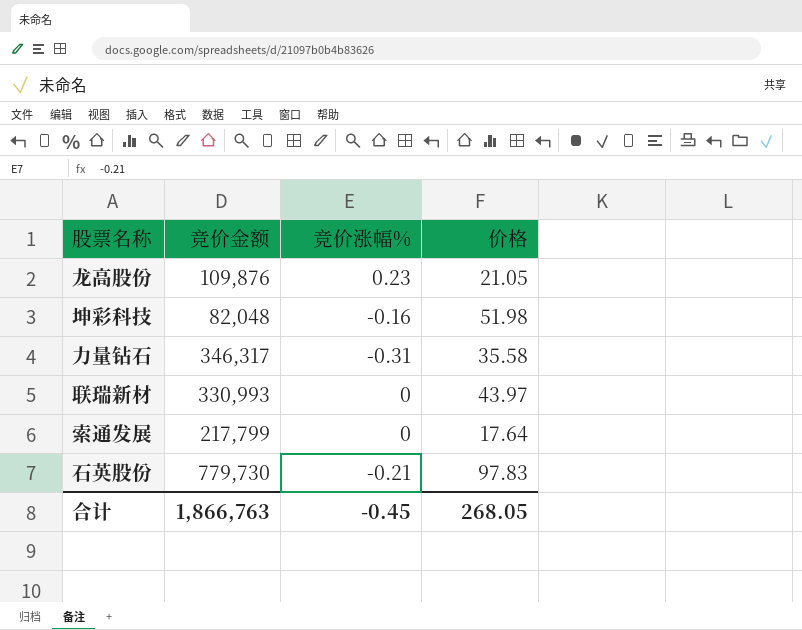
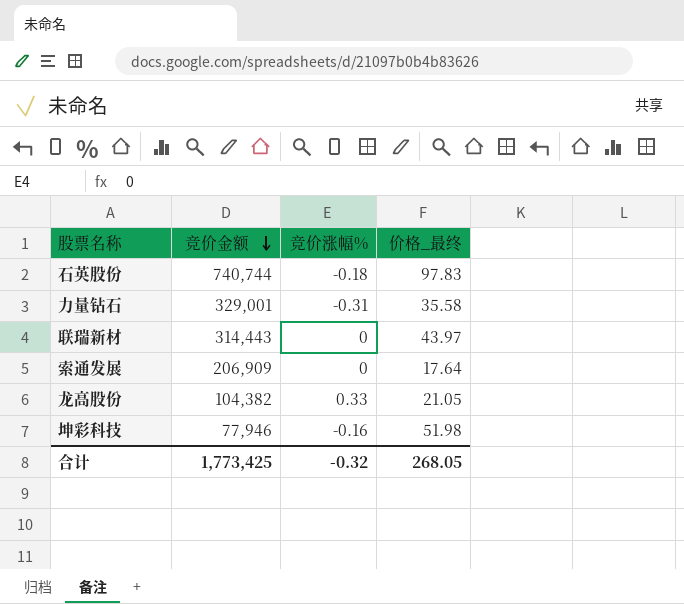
row order: none -> 竞价金额 descending
column name: 价格 -> 价格_最终
石英股份 | 竞价金额: 779,730 -> 740,744
石英股份 | 竞价涨幅%: -0.21 -> -0.18
力量钻石 | 竞价金额: 346,317 -> 329,001
联瑞新材 | 竞价金额: 330,993 -> 314,443
索通发展 | 竞价金额: 217,799 -> 206,909
龙高股份 | 竞价金额: 109,876 -> 104,382
龙高股份 | 竞价涨幅%: 0.23 -> 0.33
坤彩科技 | 竞价金额: 82,048 -> 77,946
合计 | 竞价金额: 1,866,763 -> 1,773,425
合计 | 竞价涨幅%: -0.45 -> -0.32

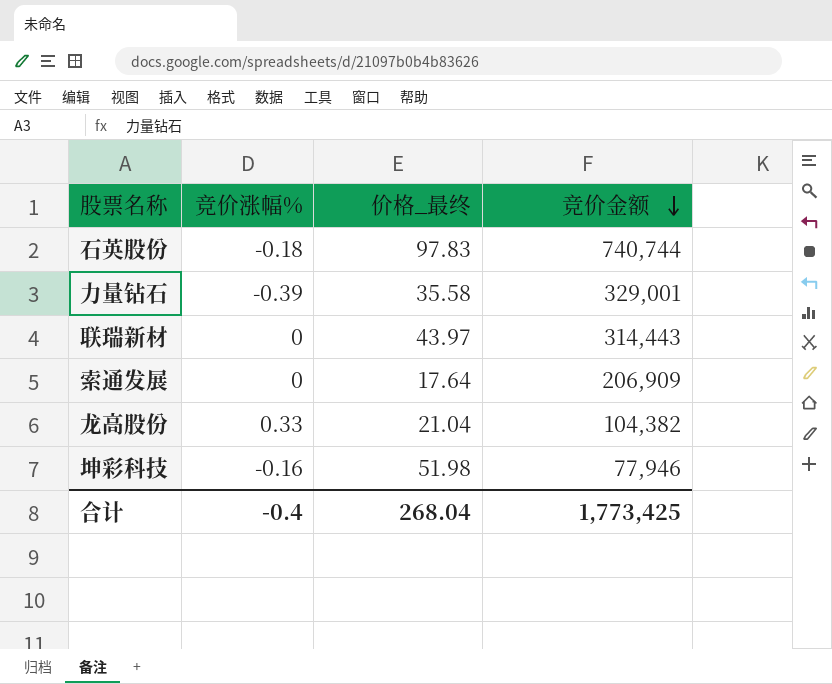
column 竞价金额 | position: 2 -> 4
力量钻石 | 竞价涨幅%: -0.31 -> -0.39
龙高股份 | 价格_最终: 21.05 -> 21.04
合计 | 竞价涨幅%: -0.32 -> -0.4
合计 | 价格_最终: 268.05 -> 268.04

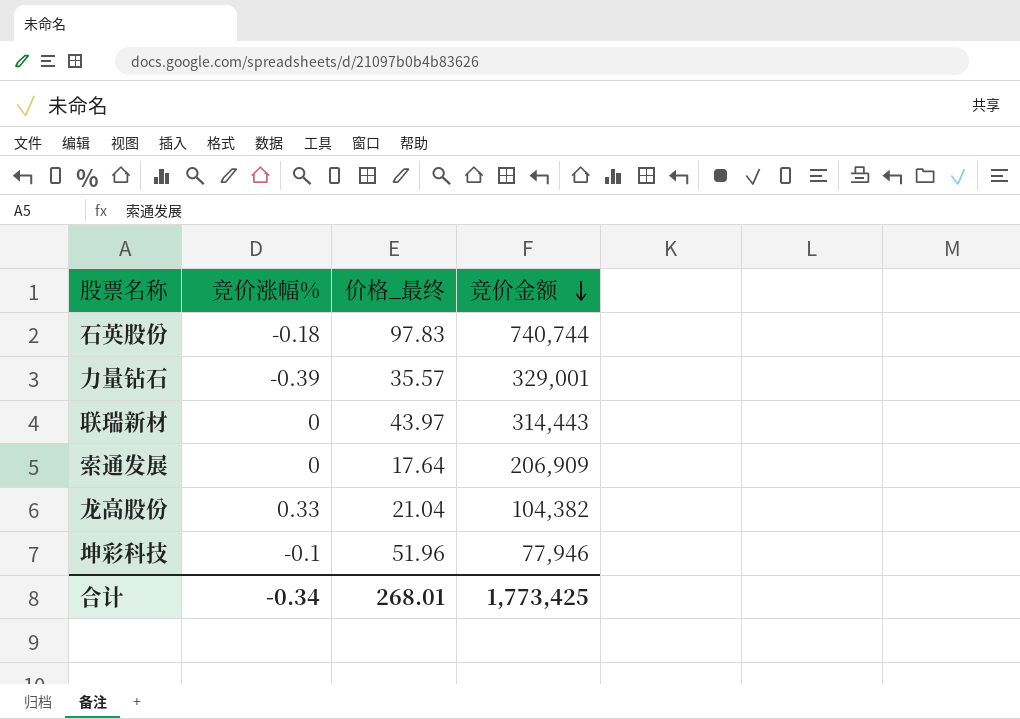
力量钻石 | 价格_最终: 35.58 -> 35.57
坤彩科技 | 竞价涨幅%: -0.16 -> -0.1
坤彩科技 | 价格_最终: 51.98 -> 51.96
合计 | 竞价涨幅%: -0.4 -> -0.34
合计 | 价格_最终: 268.04 -> 268.01

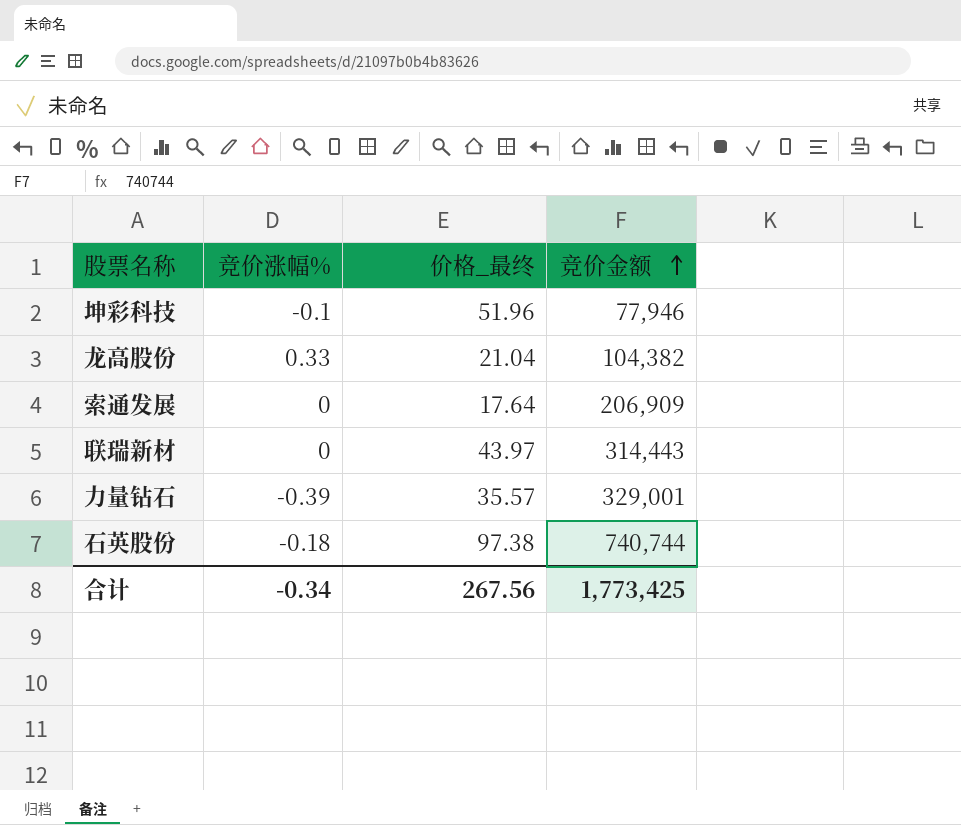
row order: 竞价金额 descending -> 竞价金额 ascending
石英股份 | 价格_最终: 97.83 -> 97.38
合计 | 价格_最终: 268.01 -> 267.56

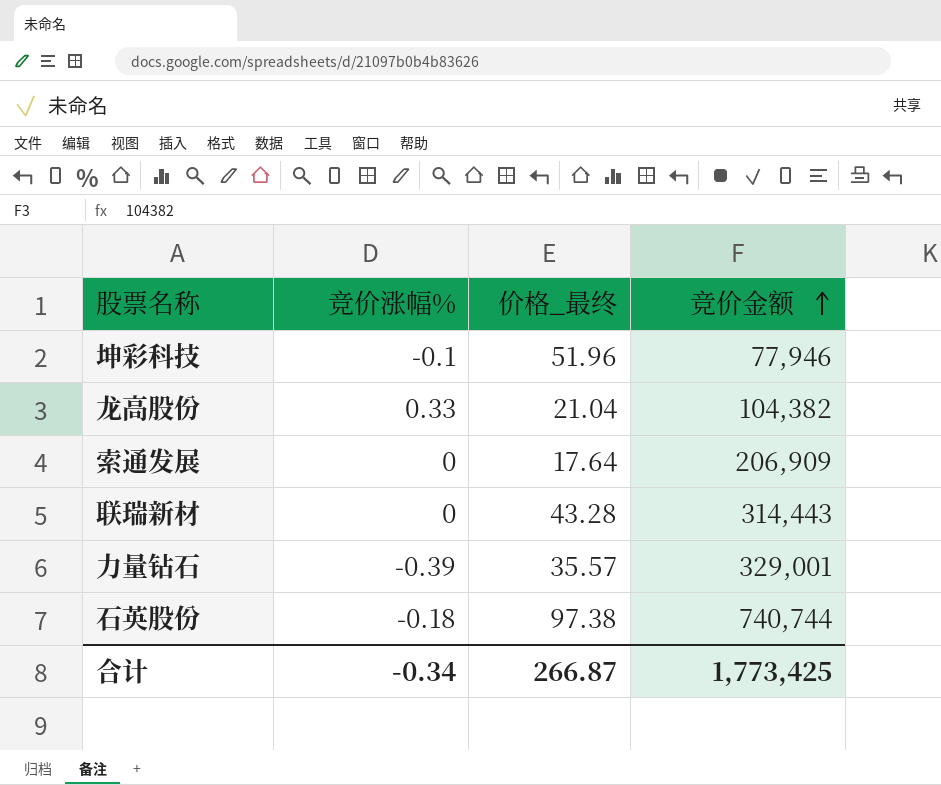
联瑞新材 | 价格_最终: 43.97 -> 43.28
合计 | 价格_最终: 267.56 -> 266.87

